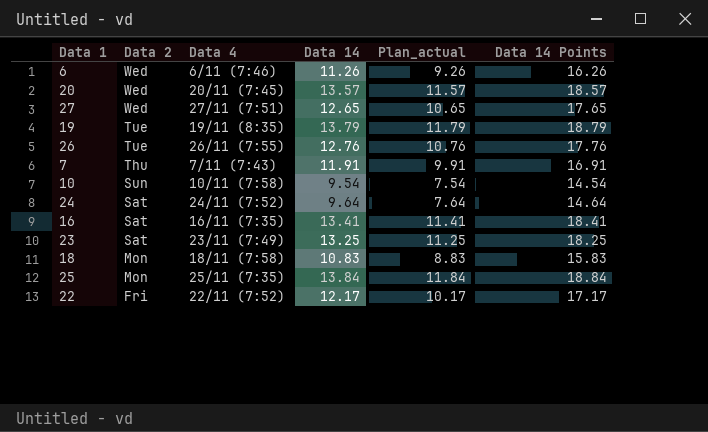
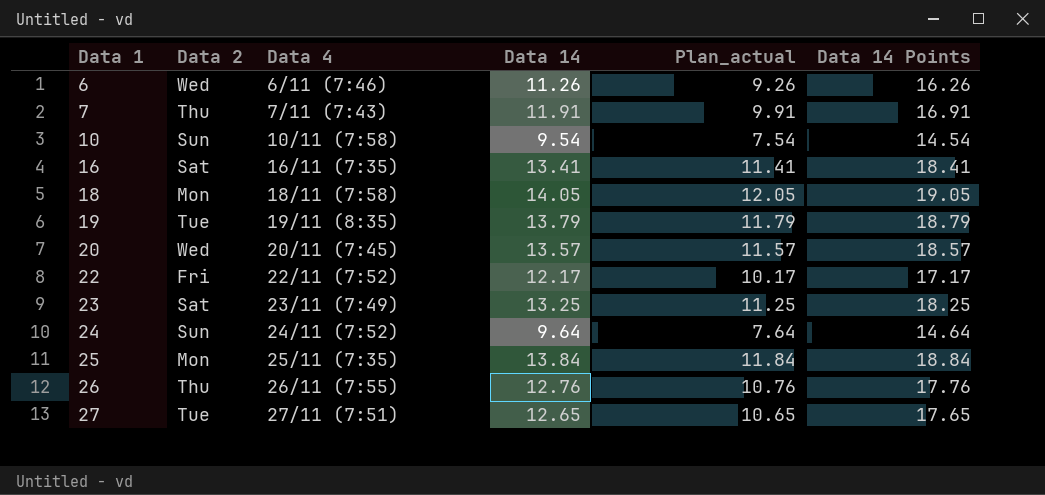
row order: Data 2 descending -> Data 1 ascending
18 | Data 14: 10.83 -> 14.05
18 | Plan_actual: 8.83 -> 12.05
18 | Data 14 Points: 15.83 -> 19.05
24 | Data 2: Sat -> Sun
26 | Data 2: Tue -> Thu
27 | Data 2: Wed -> Tue

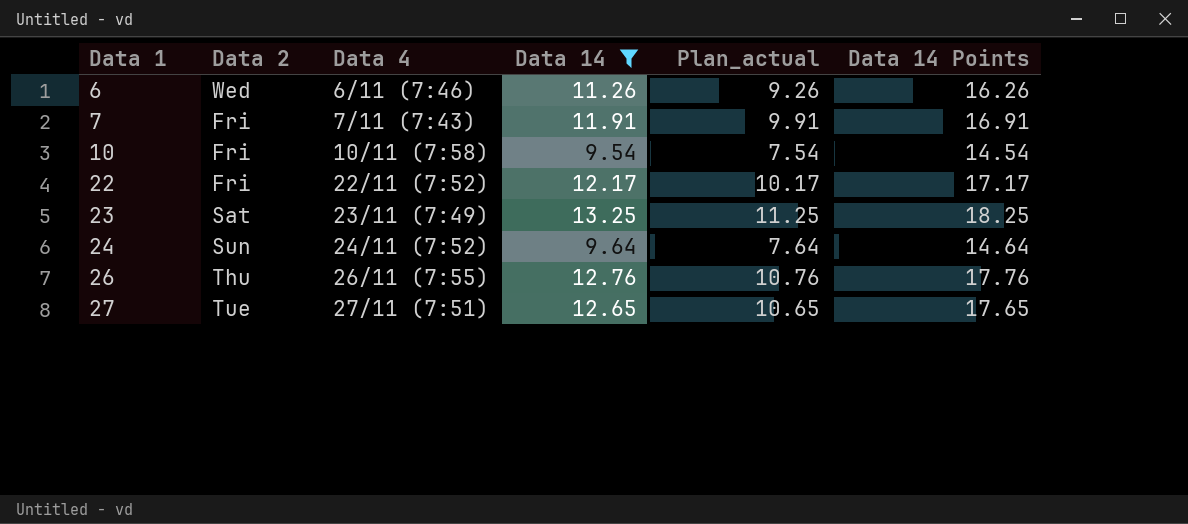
filter: none -> Data 14 <= 13.25
7 | Data 2: Thu -> Fri
10 | Data 2: Sun -> Fri

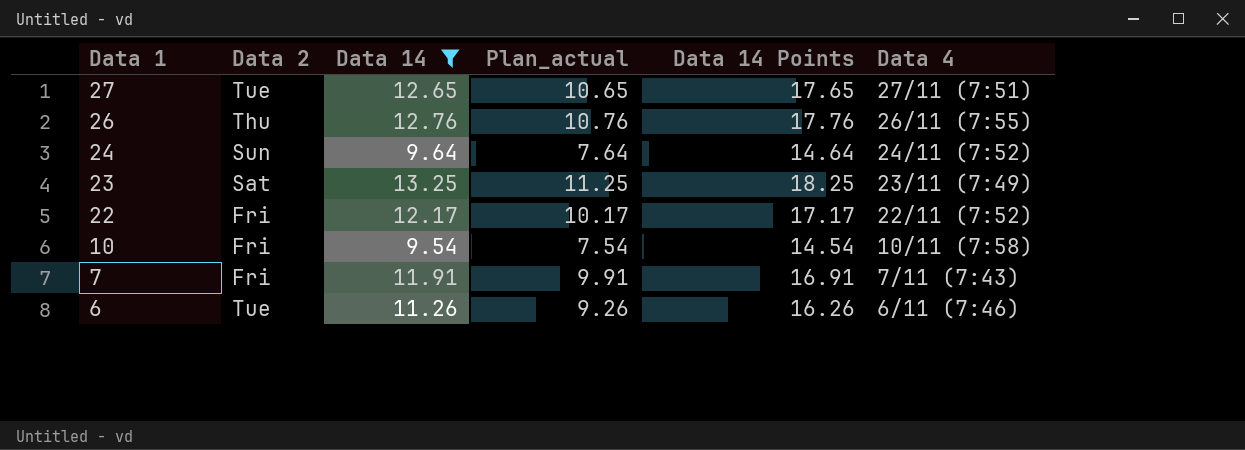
row order: Data 1 ascending -> Data 1 descending
column Data 4 | position: 3 -> 6
6 | Data 2: Wed -> Tue

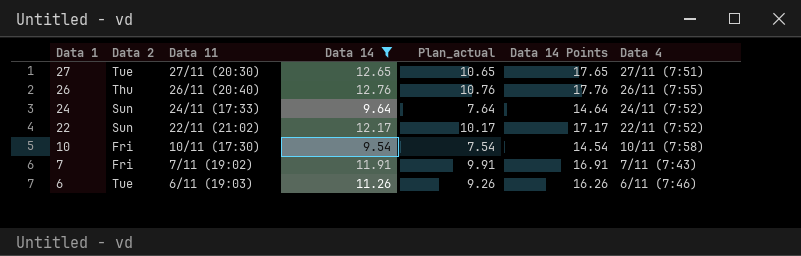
column Data 11 | position: none -> 3
row 23: Sat | 13.25 | 11.25 | 18.25 | 23/11 (7:49) -> none
22 | Data 2: Fri -> Sun

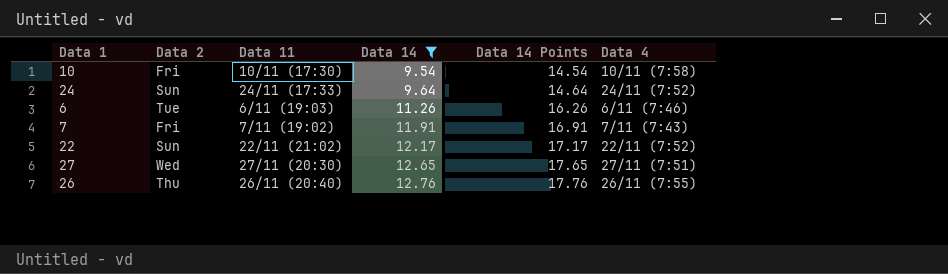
row order: Data 1 descending -> Data 14 ascending
column Plan_actual | formula: [Data 14] - 2 -> none
27 | Data 2: Tue -> Wed

